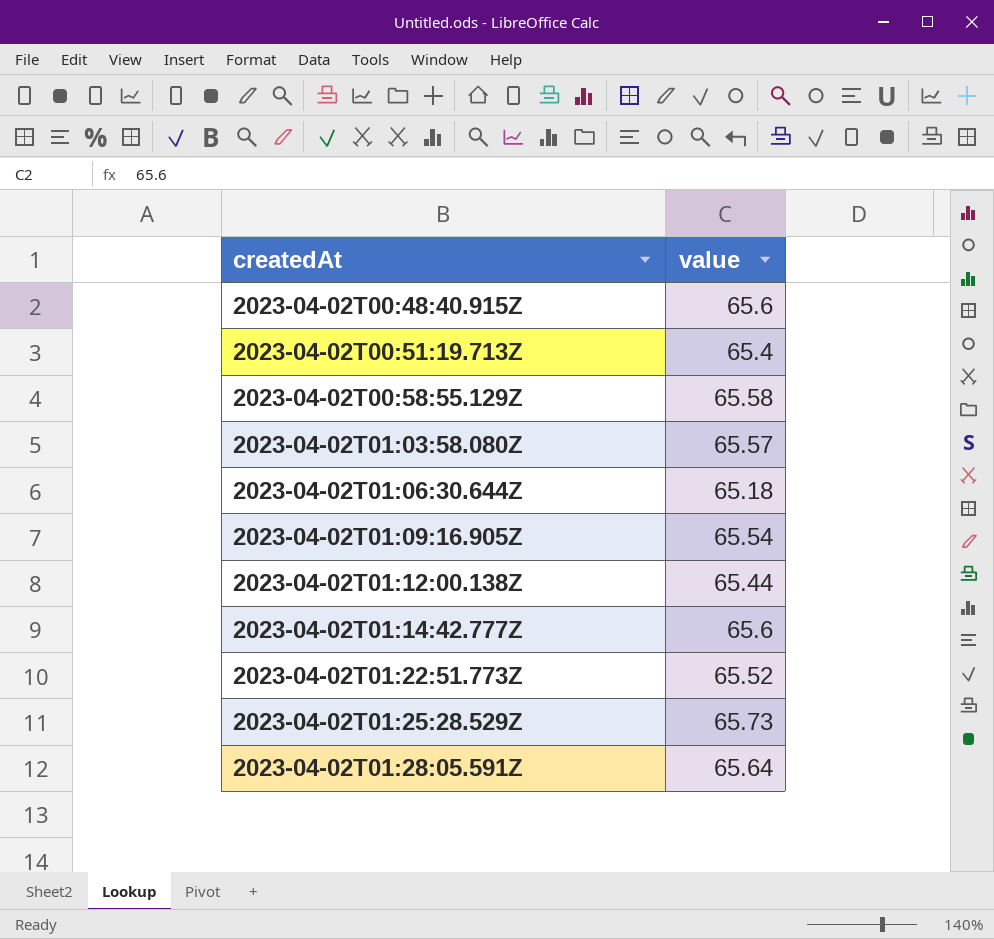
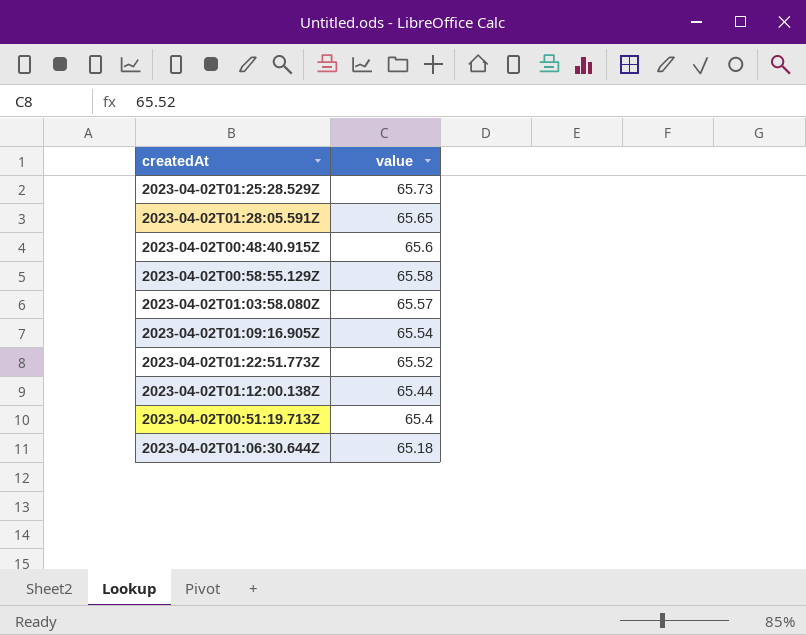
row order: createdAt ascending -> value descending
row 2023-04-02T01:14:42.777Z: 65.6 -> none
2023-04-02T01:28:05.591Z | value: 65.64 -> 65.65

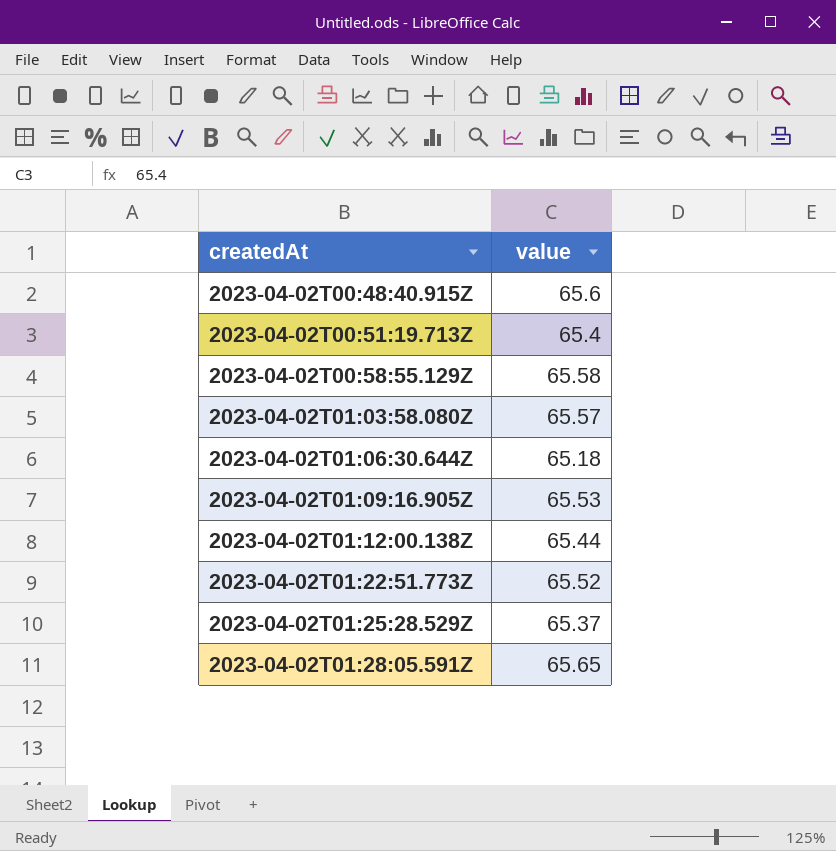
row order: value descending -> createdAt ascending
2023-04-02T01:09:16.905Z | value: 65.54 -> 65.53
2023-04-02T01:25:28.529Z | value: 65.73 -> 65.37

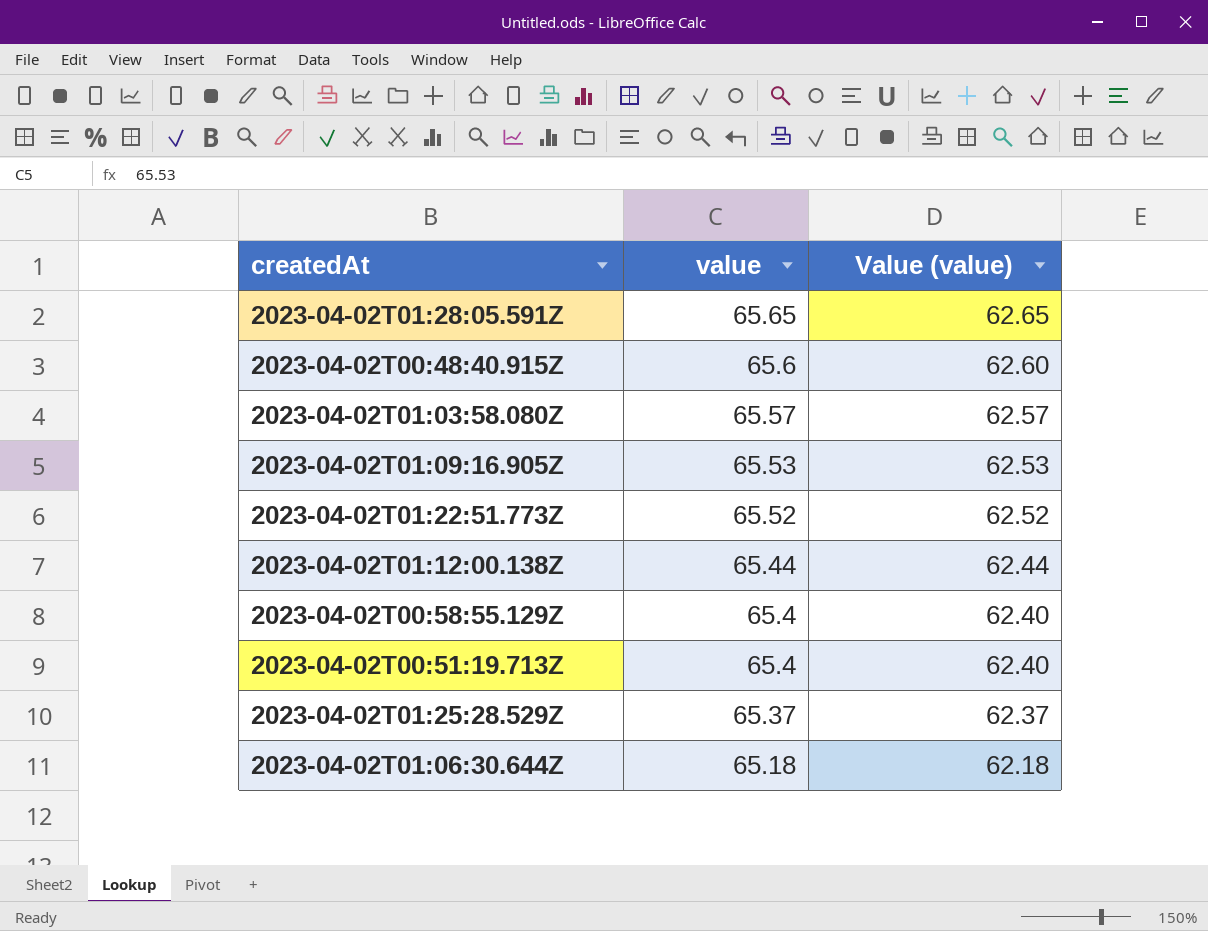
row order: createdAt ascending -> value descending
column Value (value) | formula: none -> [value] - 3
2023-04-02T00:58:55.129Z | value: 65.58 -> 65.4

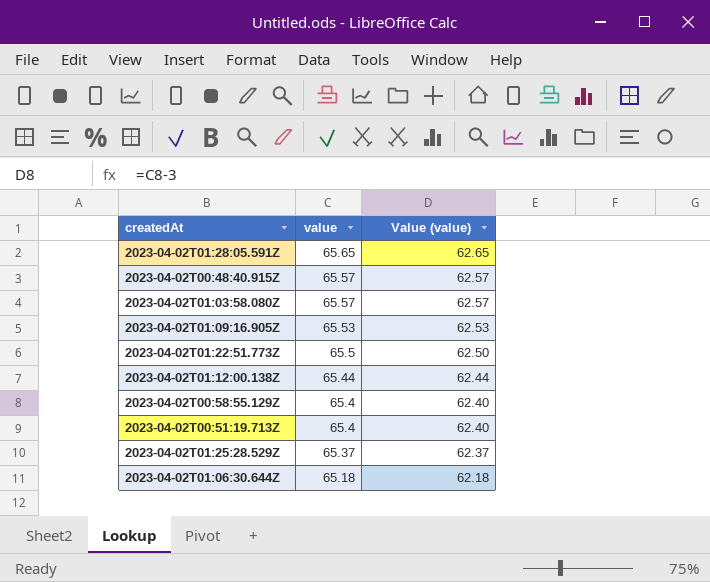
2023-04-02T00:48:40.915Z | value: 65.6 -> 65.57
2023-04-02T00:48:40.915Z | Value (value): 62.60 -> 62.57
2023-04-02T01:22:51.773Z | value: 65.52 -> 65.5
2023-04-02T01:22:51.773Z | Value (value): 62.52 -> 62.50

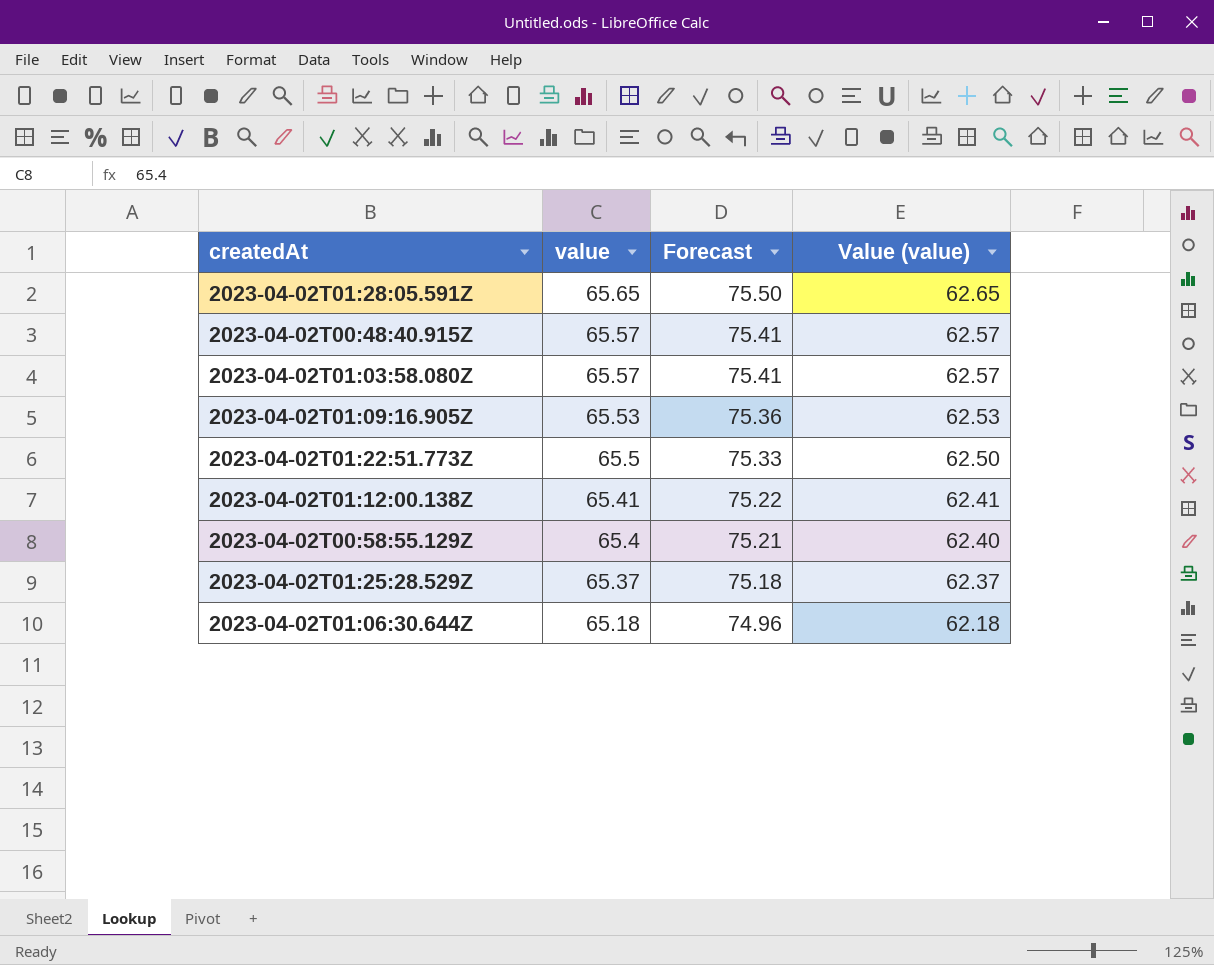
column Forecast | formula: none -> [value] * 1.15
row 2023-04-02T00:51:19.713Z: 65.4 | 62.40 -> none
2023-04-02T01:12:00.138Z | value: 65.44 -> 65.41
2023-04-02T01:12:00.138Z | Value (value): 62.44 -> 62.41

